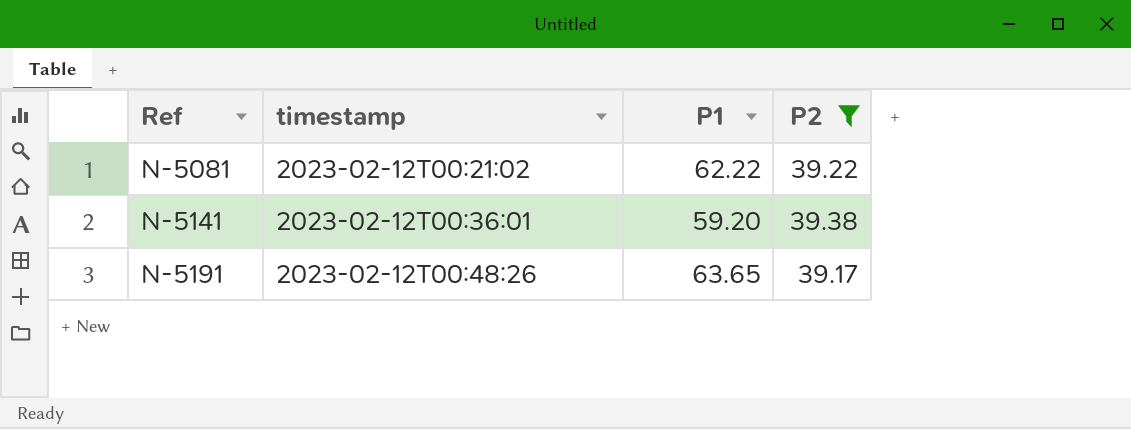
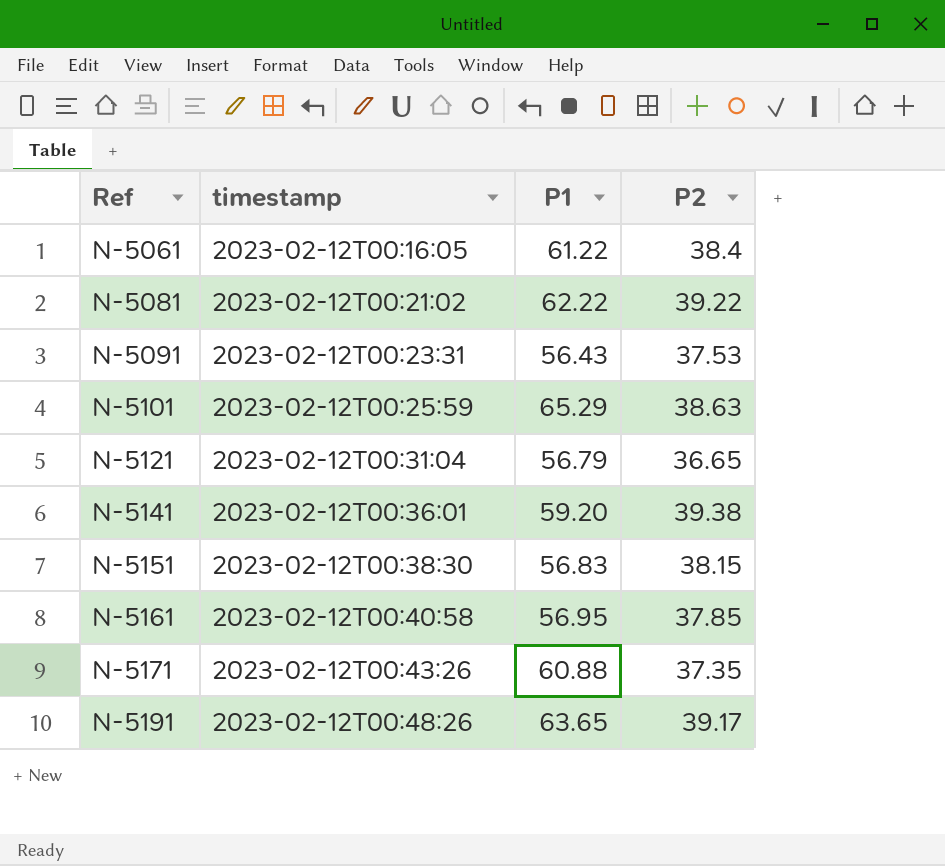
filter: P2 >= 39.17 -> none

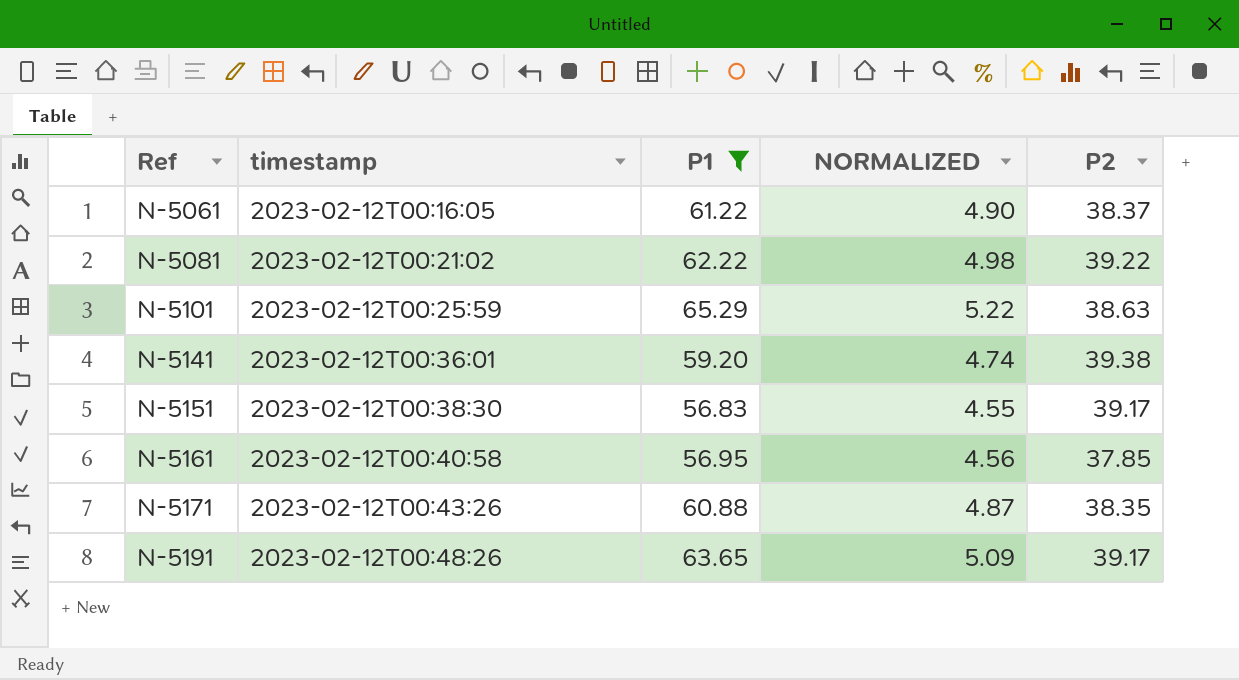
filter: none -> P1 >= 56.83
column NORMALIZED | formula: none -> [P1] * 0.08
N-5061 | P2: 38.4 -> 38.37
N-5151 | P2: 38.15 -> 39.17
N-5171 | P2: 37.35 -> 38.35

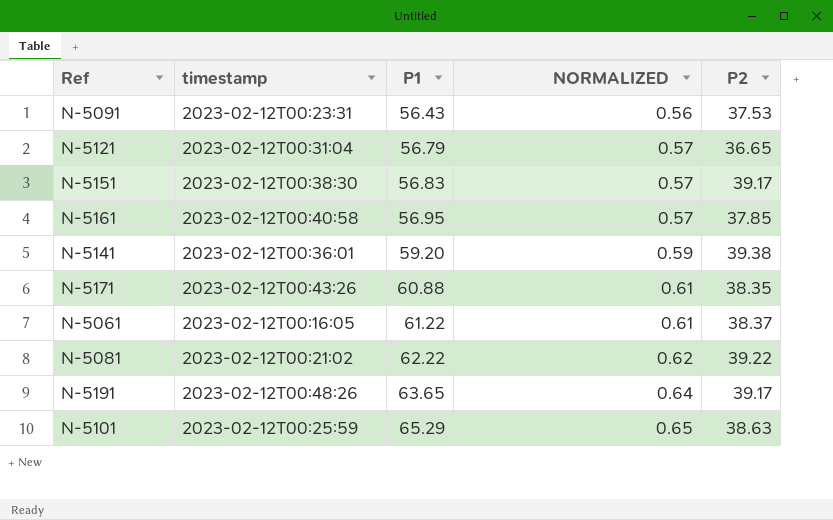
filter: P1 >= 56.83 -> none
row order: Ref ascending -> P1 ascending
column NORMALIZED | formula: [P1] * 0.08 -> [P1] * 0.01

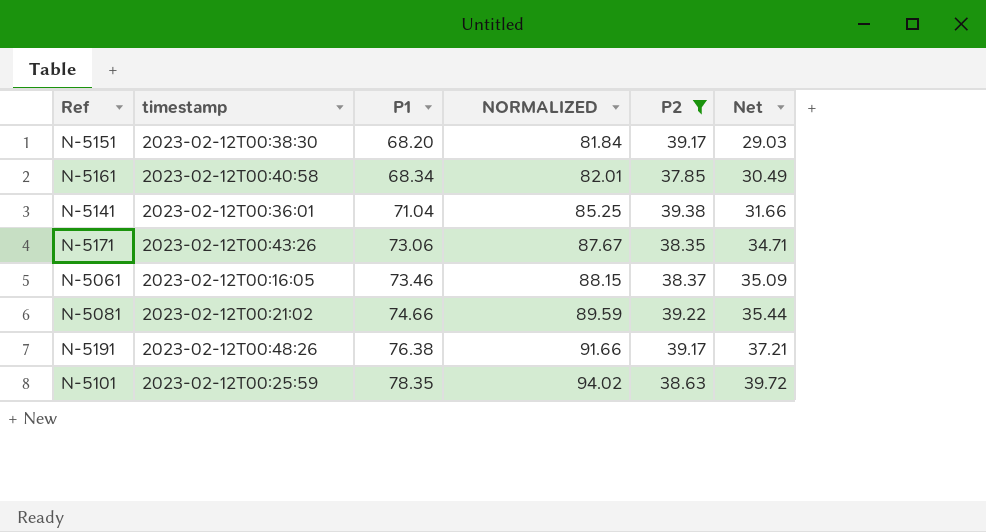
filter: none -> P2 >= 37.85
column NORMALIZED | formula: [P1] * 0.01 -> [P1] * 1.2
column Net | formula: none -> [P1] - [P2]
N-5151 | P1: 56.83 -> 68.20
N-5161 | P1: 56.95 -> 68.34
N-5141 | P1: 59.20 -> 71.04
N-5171 | P1: 60.88 -> 73.06
N-5061 | P1: 61.22 -> 73.46
N-5081 | P1: 62.22 -> 74.66
N-5191 | P1: 63.65 -> 76.38
N-5101 | P1: 65.29 -> 78.35

